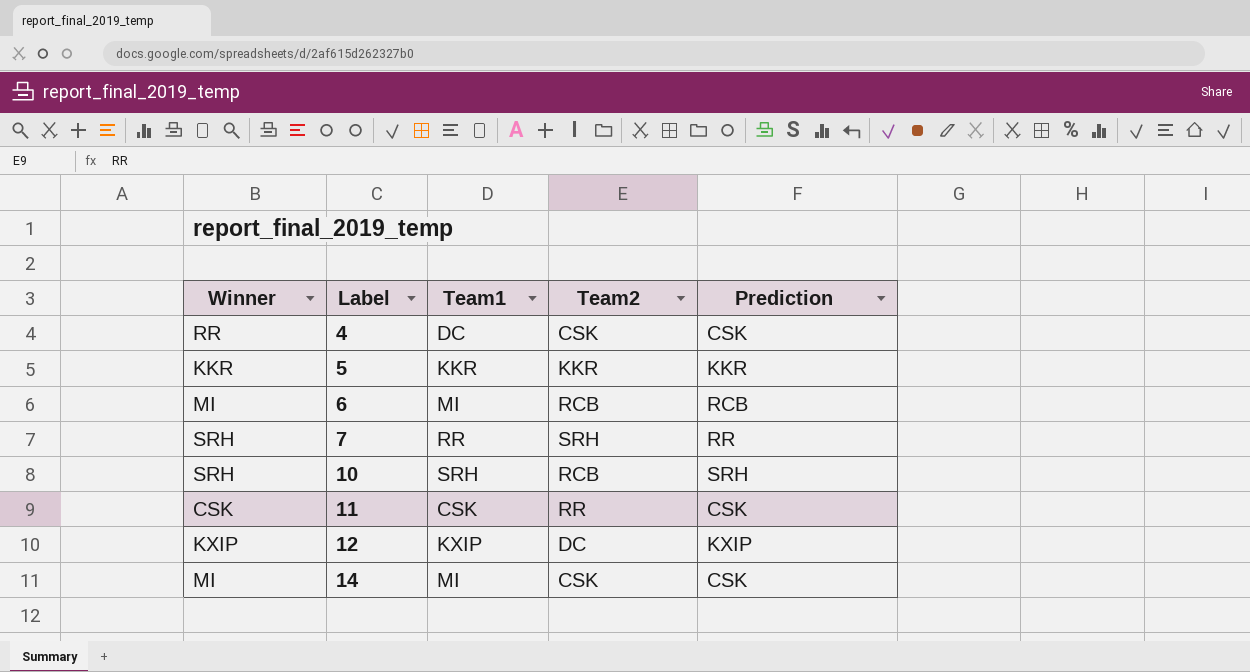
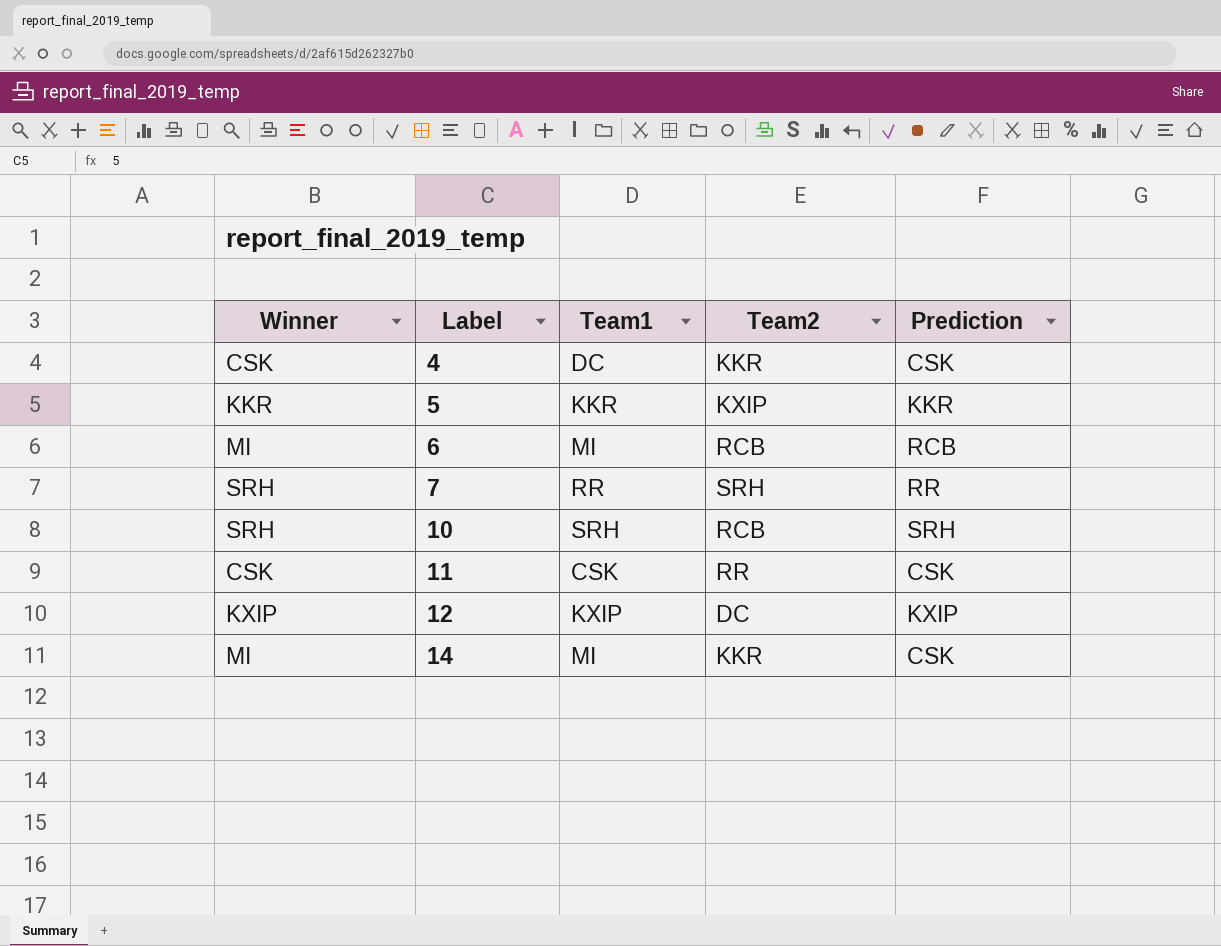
4 | Winner: RR -> CSK
4 | Team2: CSK -> KKR
5 | Team2: KKR -> KXIP
14 | Team2: CSK -> KKR

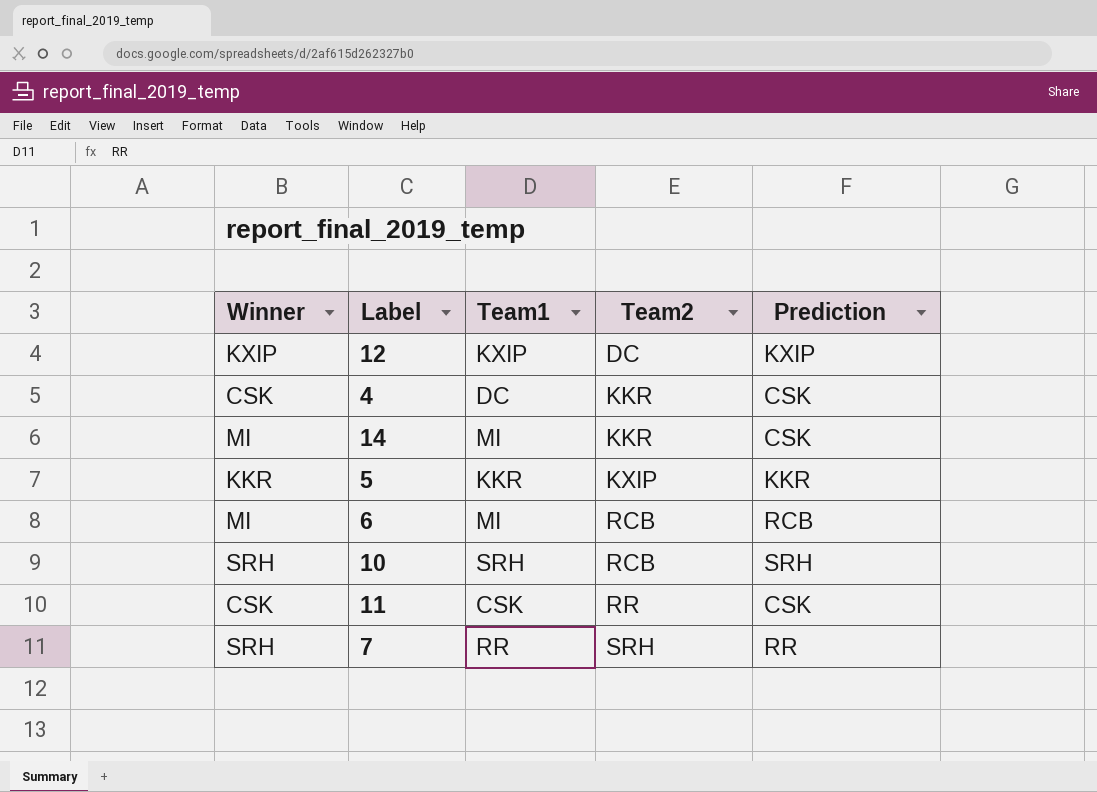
row order: Label ascending -> Team2 ascending

